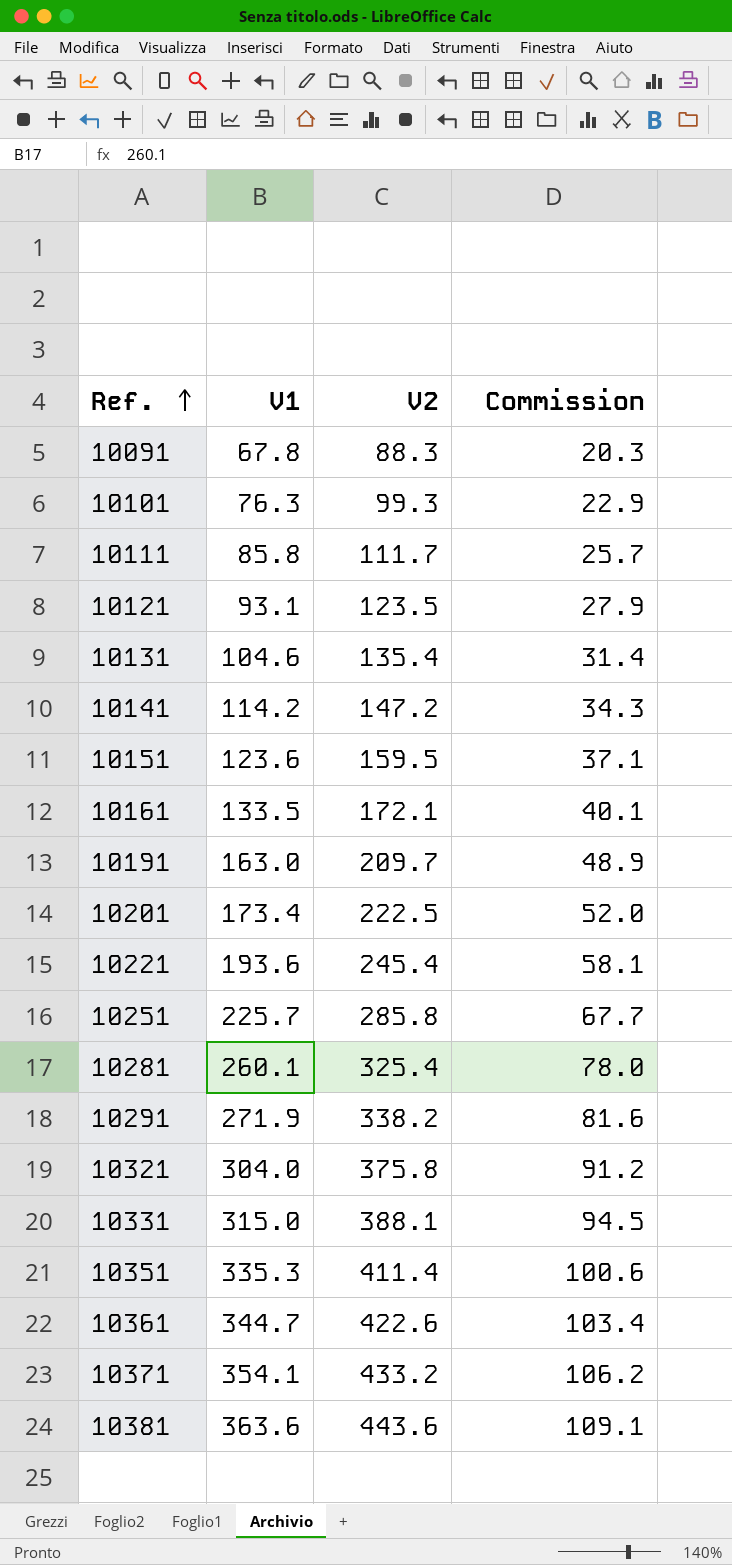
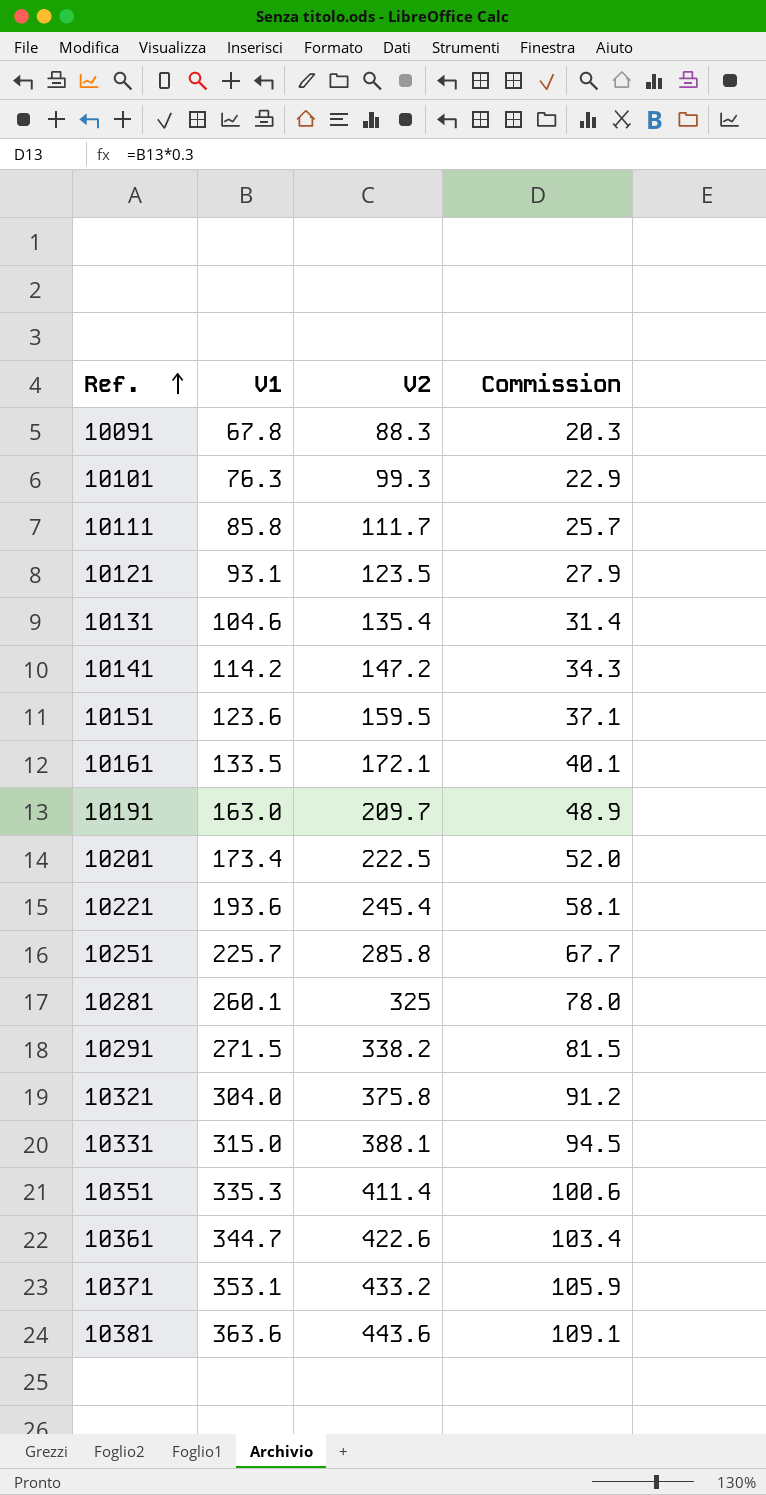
10281 | V2: 325.4 -> 325
10291 | V1: 271.9 -> 271.5
10291 | Commission: 81.6 -> 81.5
10371 | V1: 354.1 -> 353.1
10371 | Commission: 106.2 -> 105.9

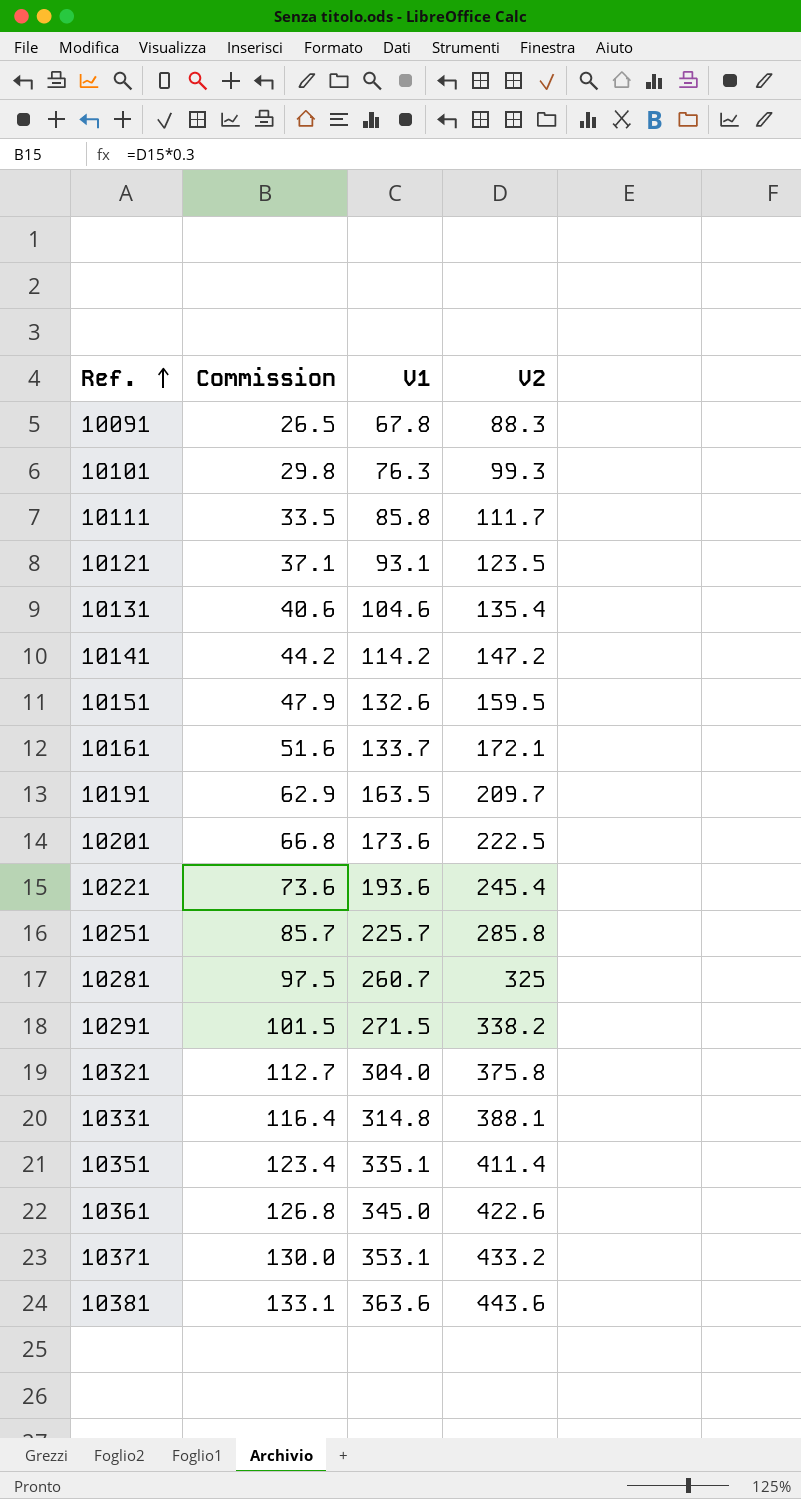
column Commission | formula: [V1] * 0.3 -> [V2] * 0.3
column Commission | position: 4 -> 2
10151 | V1: 123.6 -> 132.6
10161 | V1: 133.5 -> 133.7
10191 | V1: 163.0 -> 163.5
10201 | V1: 173.4 -> 173.6
10281 | V1: 260.1 -> 260.7
10331 | V1: 315.0 -> 314.8
10351 | V1: 335.3 -> 335.1
10361 | V1: 344.7 -> 345.0

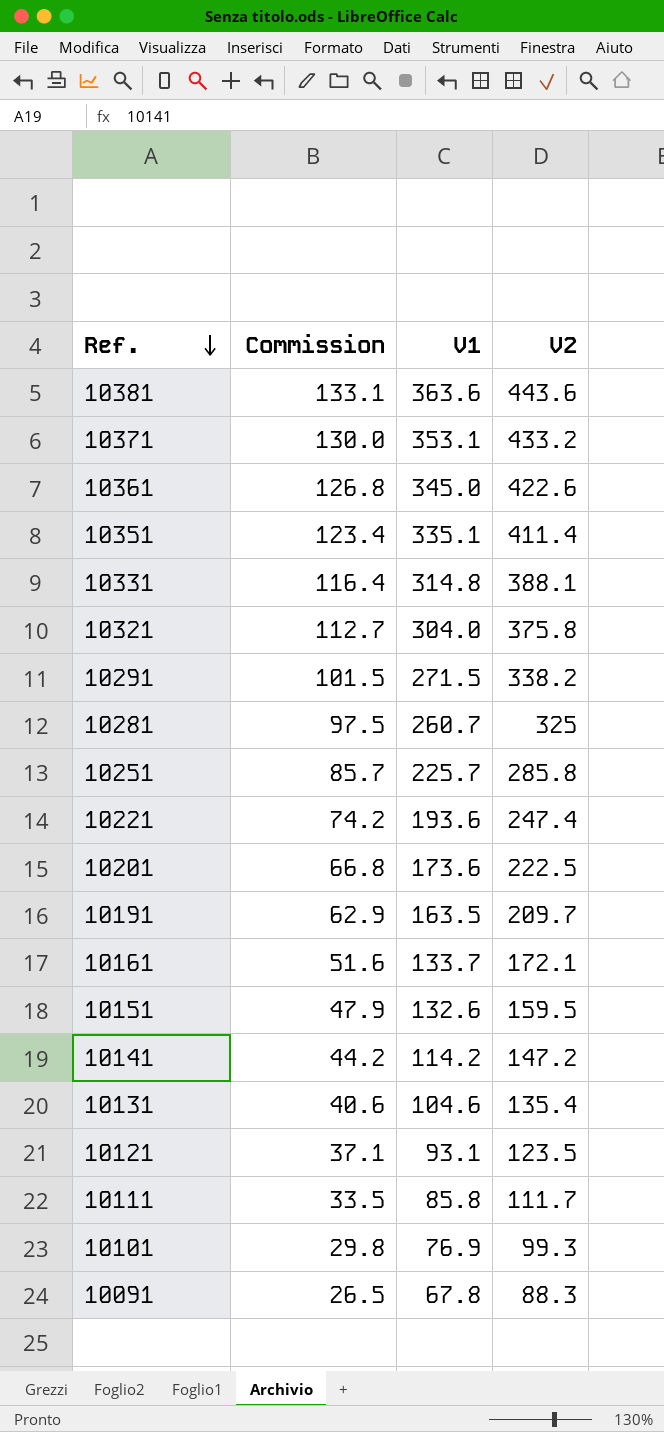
row order: Ref. ascending -> Ref. descending
10221 | Commission: 73.6 -> 74.2
10221 | V2: 245.4 -> 247.4
10101 | V1: 76.3 -> 76.9

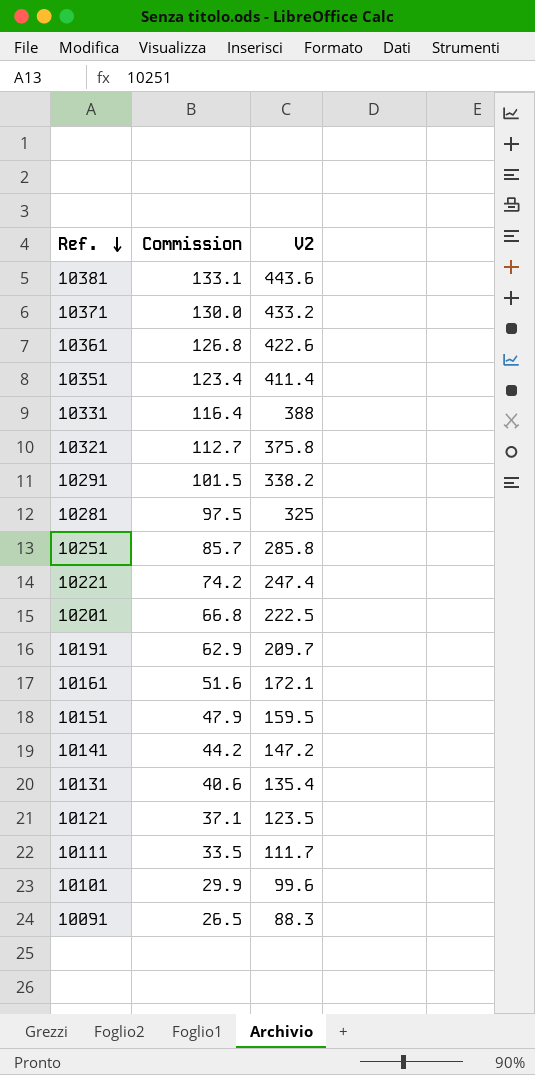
column V1 | position: 3 -> none
10331 | V2: 388.1 -> 388
10101 | Commission: 29.8 -> 29.9
10101 | V2: 99.3 -> 99.6

